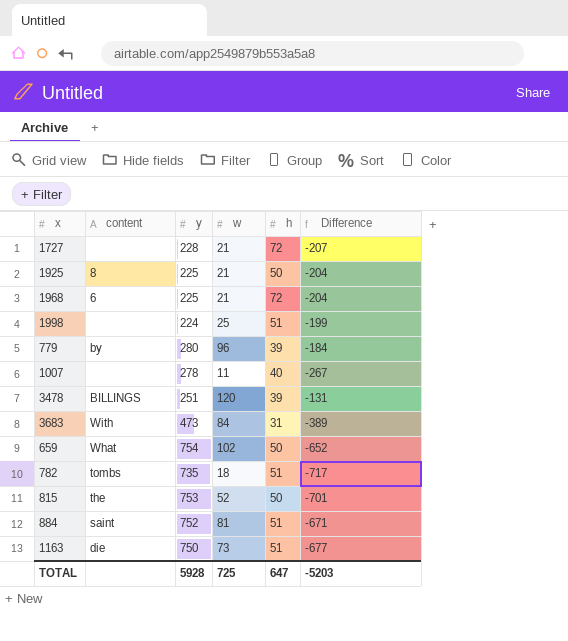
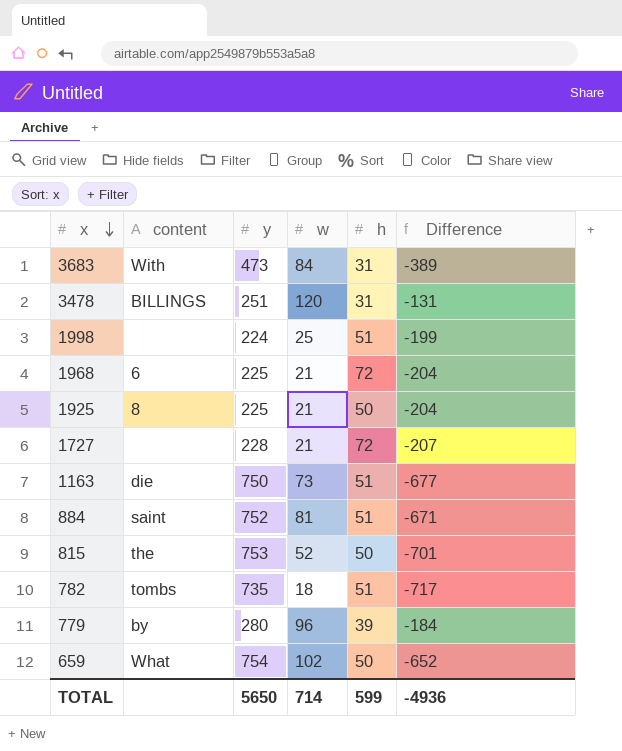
row order: none -> x descending
row 1007: none | 278 | 11 | 40 | -267 -> none
3478 | h: 39 -> 31
TOTAL | y: 5928 -> 5650
TOTAL | w: 725 -> 714
TOTAL | h: 647 -> 599
TOTAL | Difference: -5203 -> -4936

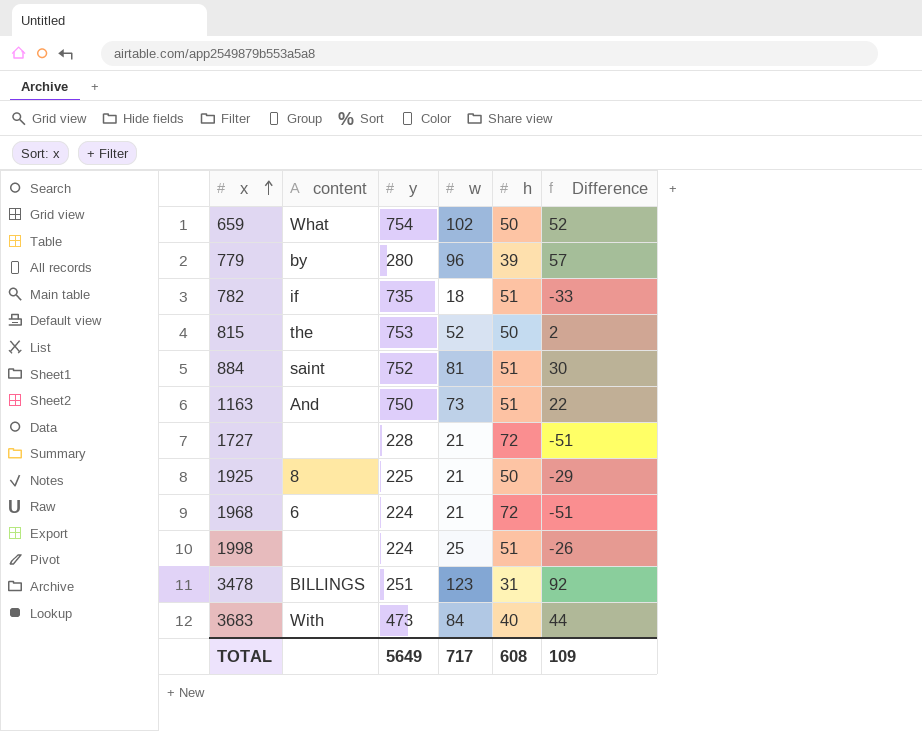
row order: x descending -> x ascending
column Difference | formula: [w] - [y] -> [w] - [h]
782 | content: tombs -> if
1163 | content: die -> And
1968 | y: 225 -> 224
3478 | w: 120 -> 123
3683 | h: 31 -> 40
TOTAL | y: 5650 -> 5649
TOTAL | w: 714 -> 717
TOTAL | h: 599 -> 608
TOTAL | Difference: -4936 -> 109

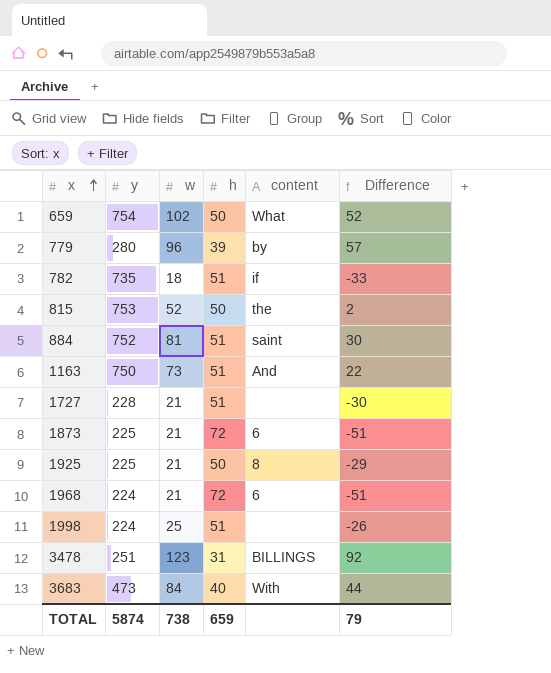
column content | position: 2 -> 5
1727 | h: 72 -> 51
1727 | Difference: -51 -> -30
row 1873: none -> 225 | 21 | 72 | 6 | -51
TOTAL | y: 5649 -> 5874
TOTAL | w: 717 -> 738
TOTAL | h: 608 -> 659
TOTAL | Difference: 109 -> 79

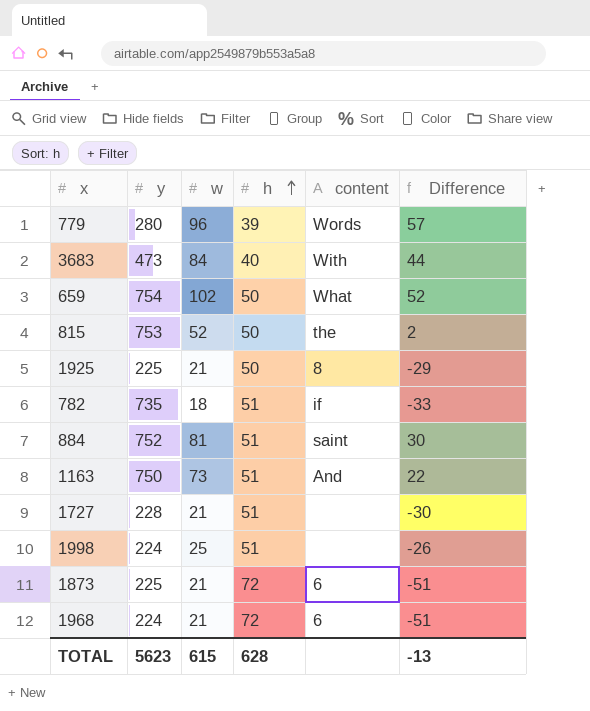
row order: x ascending -> h ascending
row 3478: 251 | 123 | 31 | BILLINGS | 92 -> none
779 | content: by -> Words
TOTAL | y: 5874 -> 5623
TOTAL | w: 738 -> 615
TOTAL | h: 659 -> 628
TOTAL | Difference: 79 -> -13

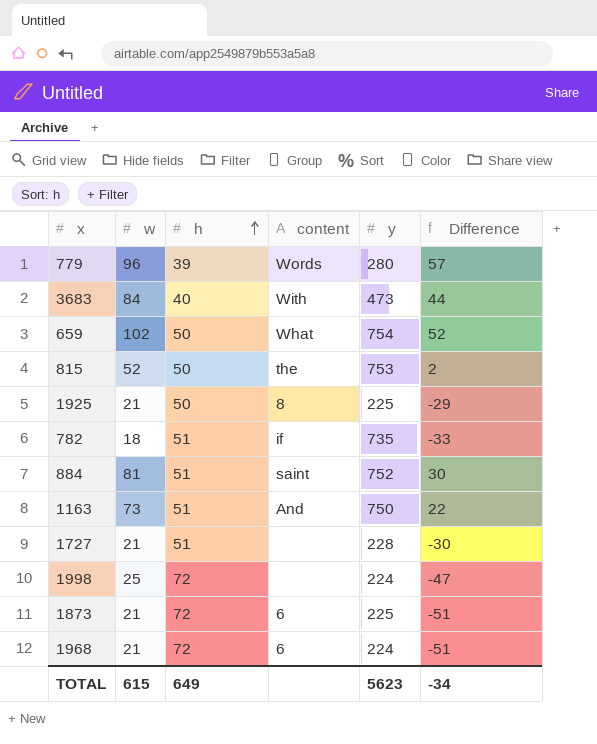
column y | position: 2 -> 5
1998 | h: 51 -> 72
1998 | Difference: -26 -> -47
TOTAL | h: 628 -> 649
TOTAL | Difference: -13 -> -34

